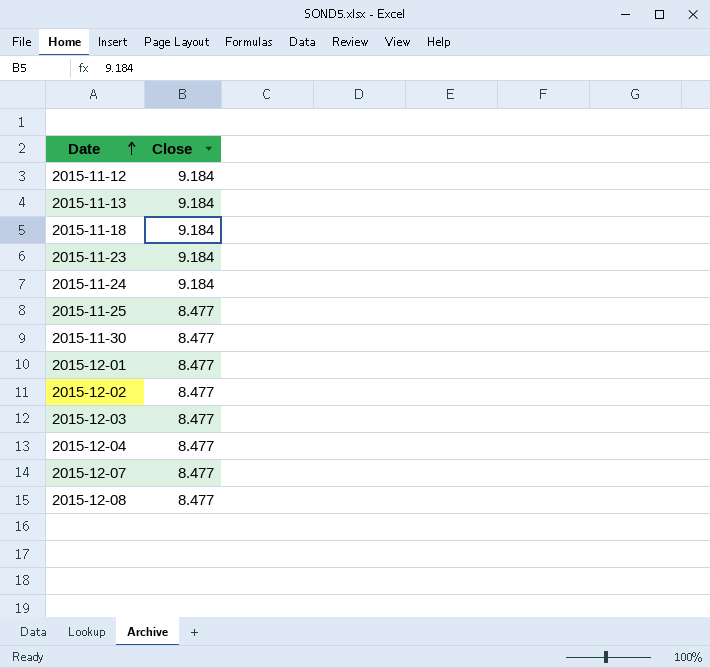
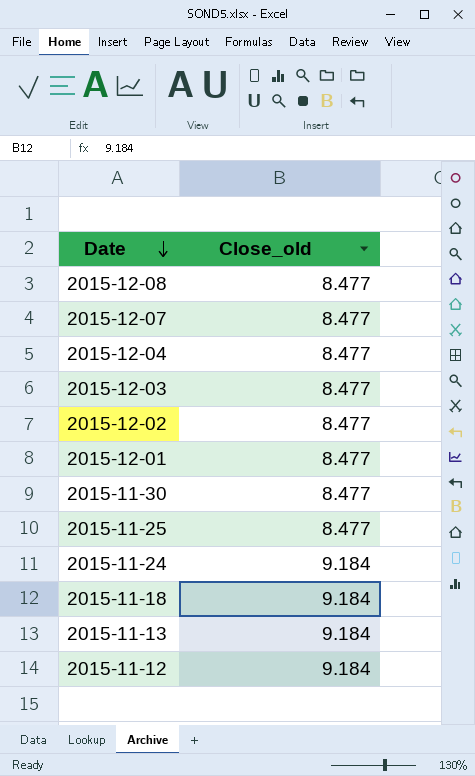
row order: Date ascending -> Date descending
column name: Close -> Close_old
row 2015-11-23: 9.184 -> none

